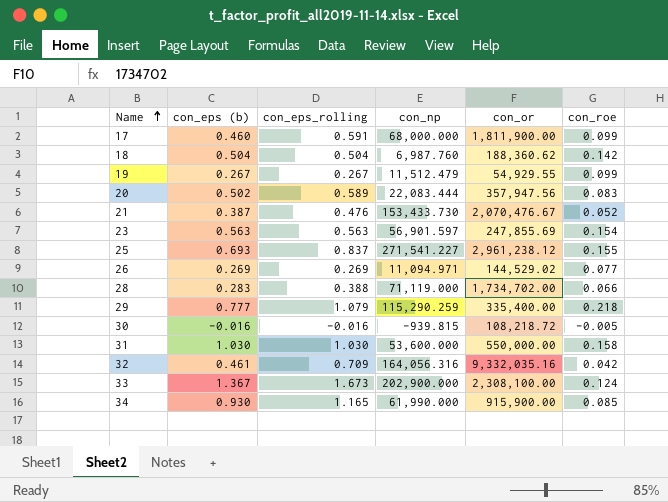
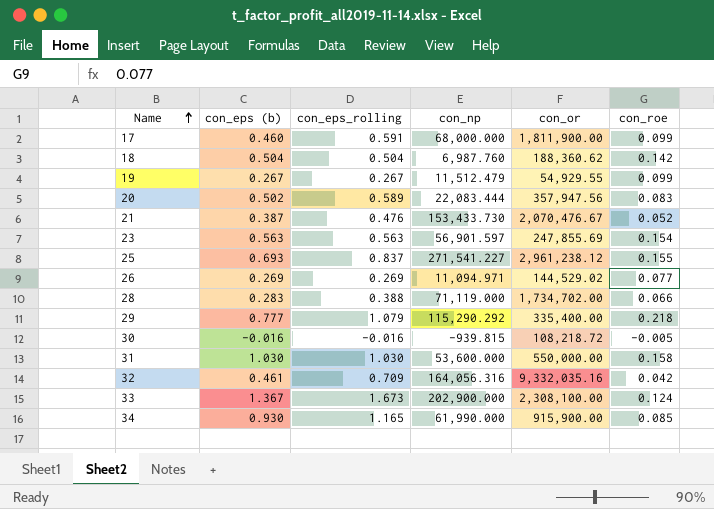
29 | con_np: 115,290.259 -> 115,290.292

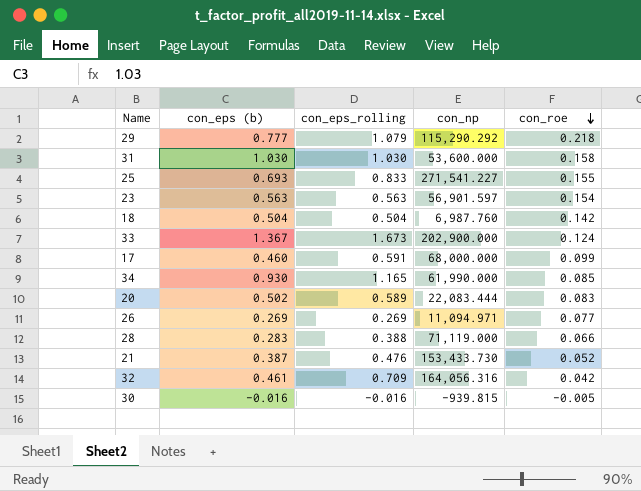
row order: Name ascending -> con_roe descending
column con_or | position: 5 -> none
row 19: 0.267 | 0.267 | 11,512.479 | 54,929.55 | 0.099 -> none
25 | con_eps_rolling: 0.837 -> 0.833

